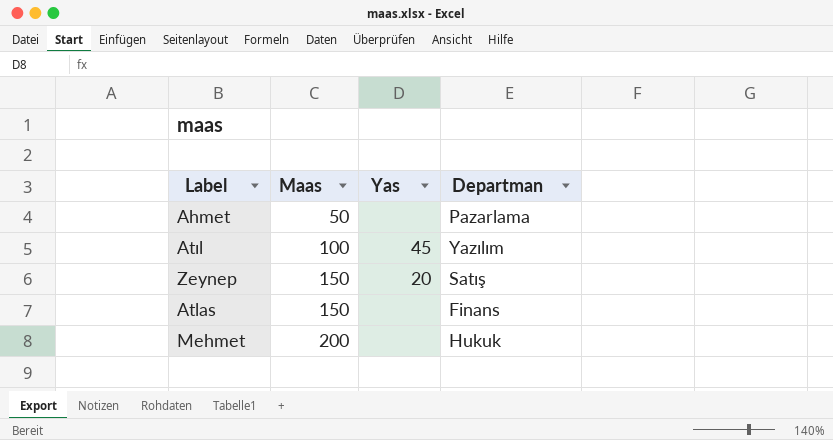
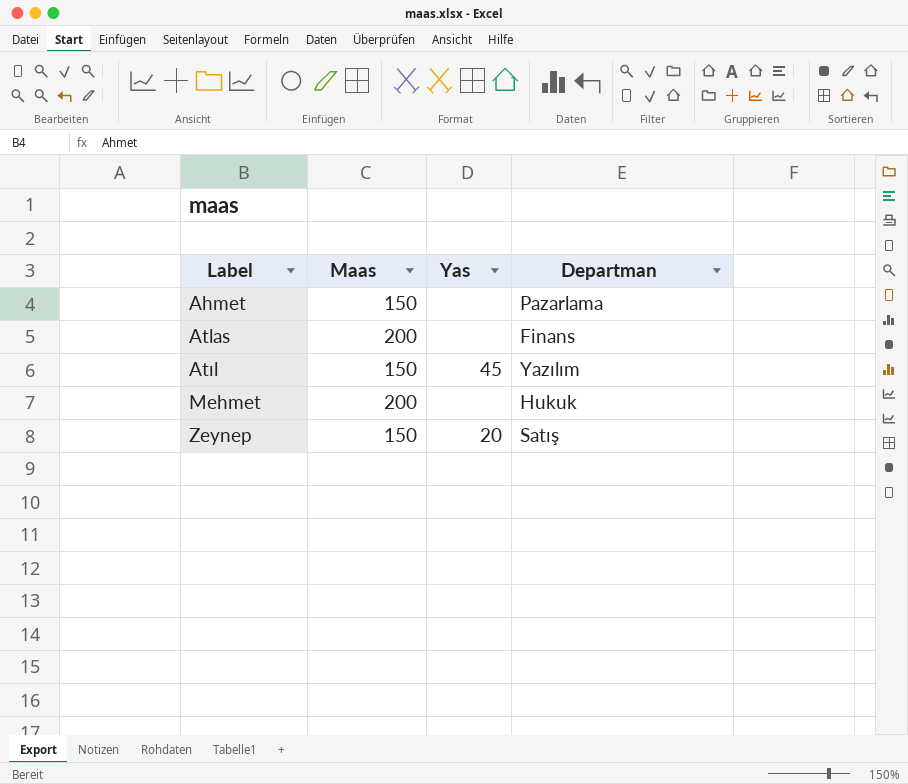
row order: Maas ascending -> Label ascending
Ahmet | Maas: 50 -> 150
Atlas | Maas: 150 -> 200
Atıl | Maas: 100 -> 150

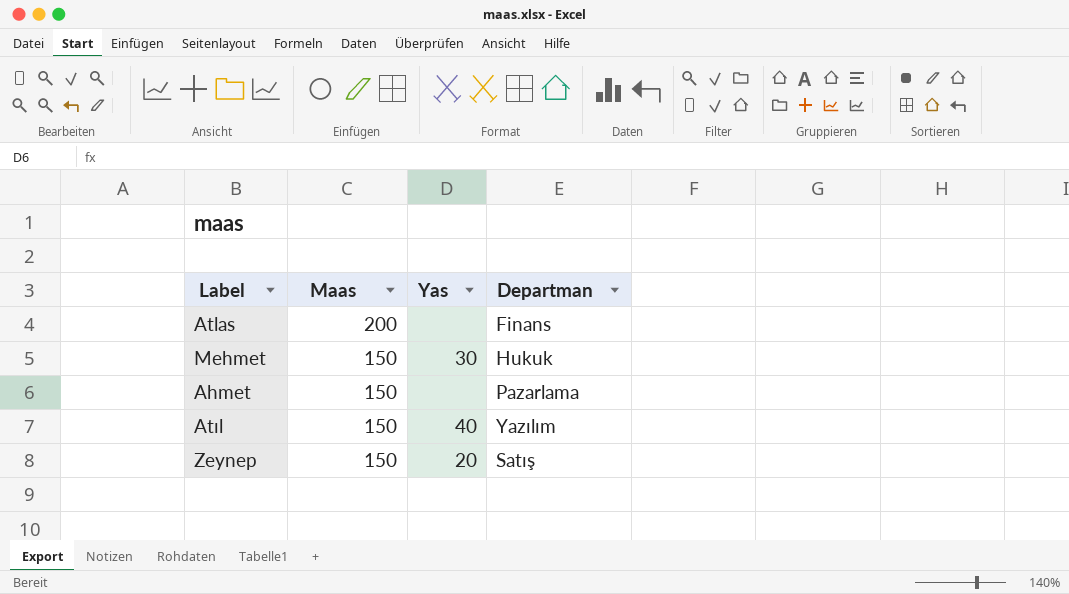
row order: Label ascending -> Maas descending
Mehmet | Maas: 200 -> 150
Mehmet | Yas: none -> 30
Atıl | Yas: 45 -> 40

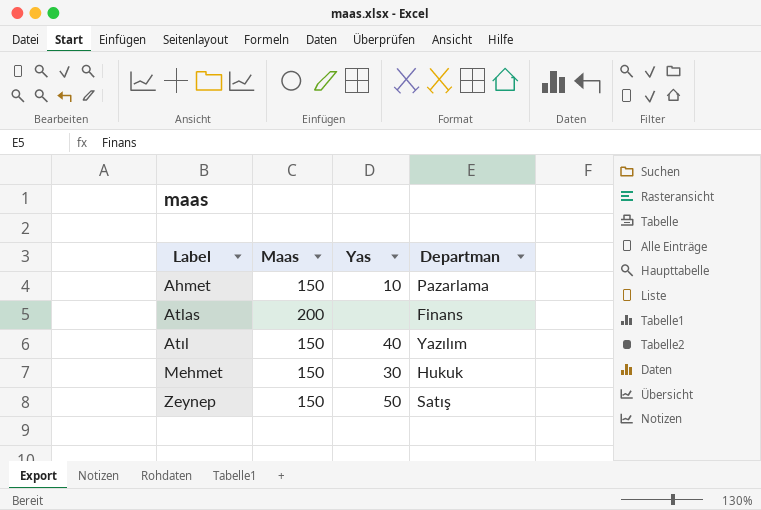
row order: Maas descending -> Label ascending
Ahmet | Yas: none -> 10
Zeynep | Yas: 20 -> 50

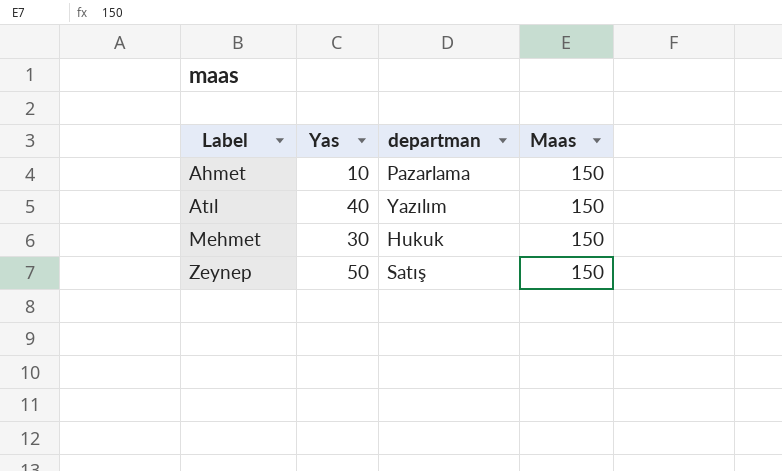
column name: Departman -> departman
column Maas | position: 2 -> 4
row Atlas: 200 | none | Finans -> none

